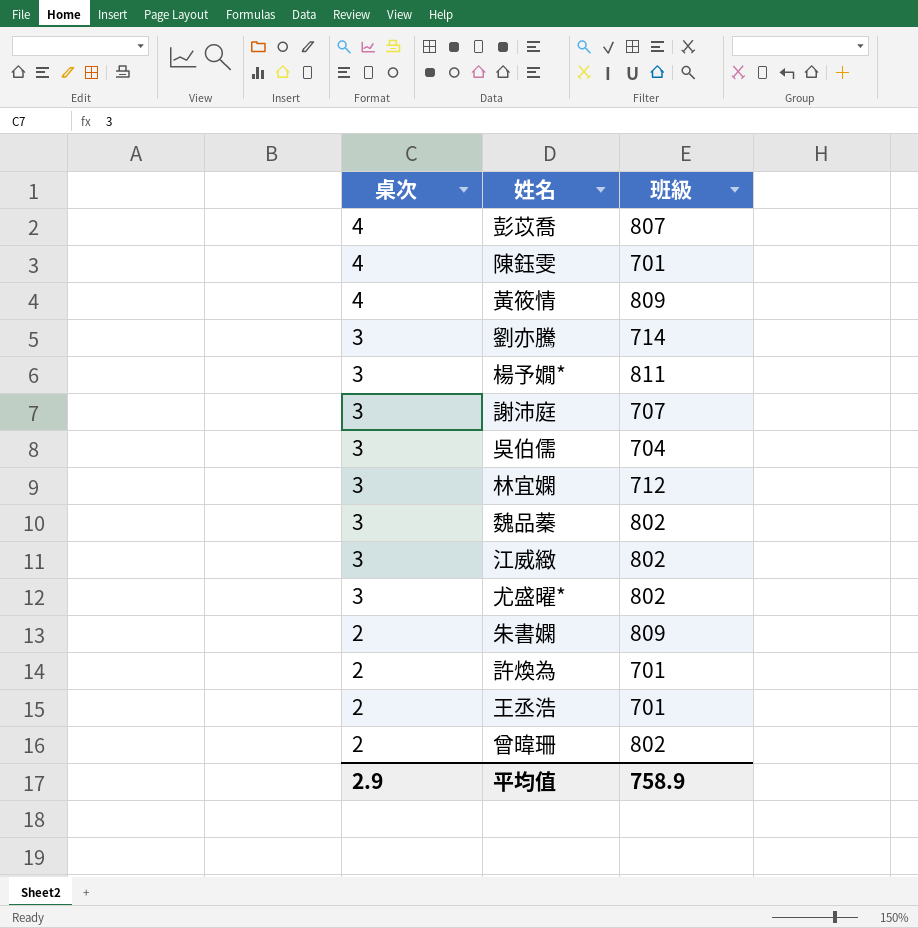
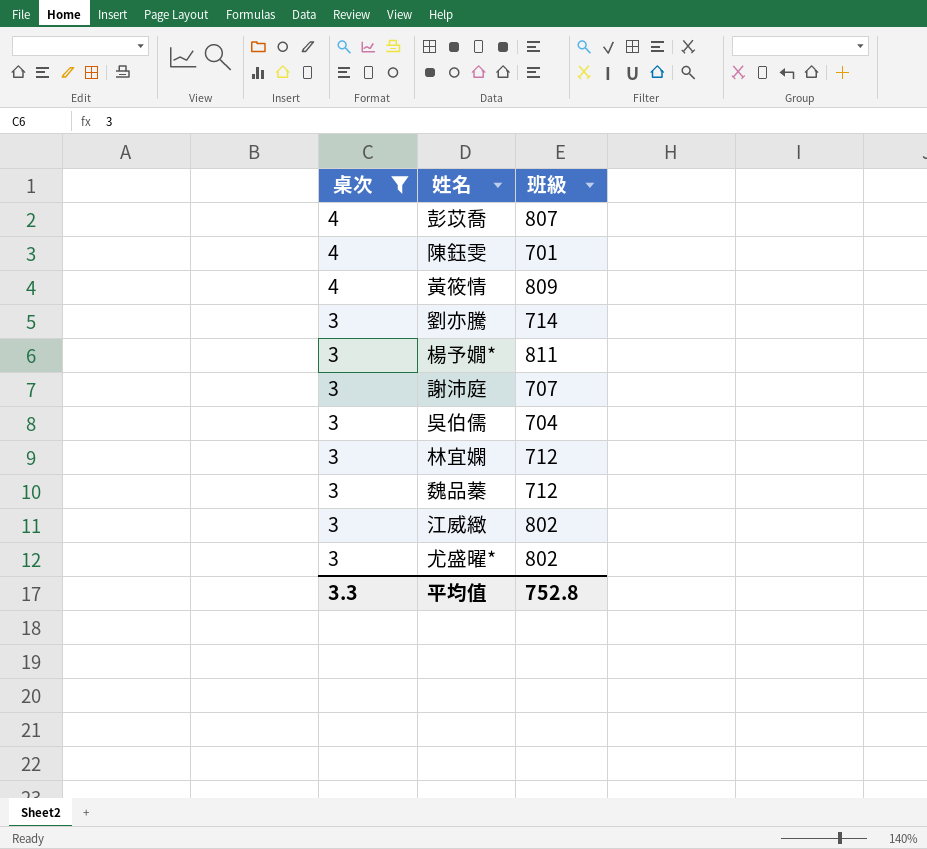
filter: none -> 桌次 != 2
魏品蓁 | 班級: 802 -> 712
平均值 | 桌次: 2.9 -> 3.3
平均值 | 班級: 758.9 -> 752.8

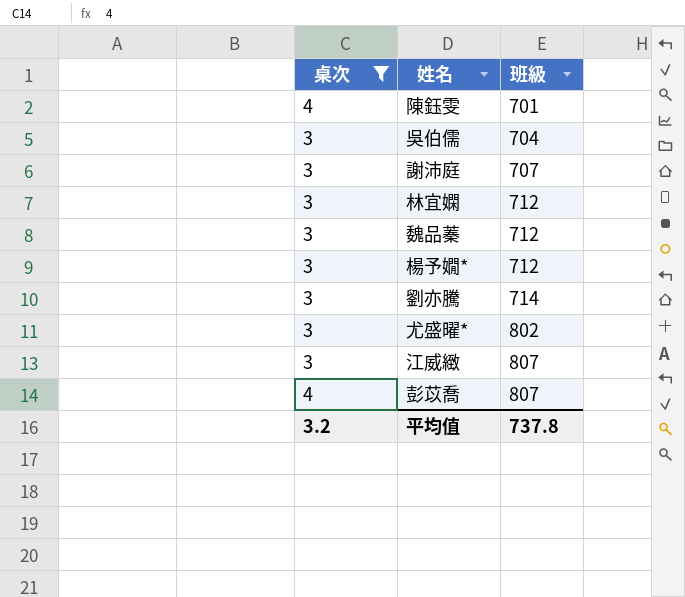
row order: 桌次 descending -> 班級 ascending
row 黃筱情: 4 | 809 -> none
楊予嫺* | 班級: 811 -> 712
江威緻 | 班級: 802 -> 807
平均值 | 桌次: 3.3 -> 3.2
平均值 | 班級: 752.8 -> 737.8

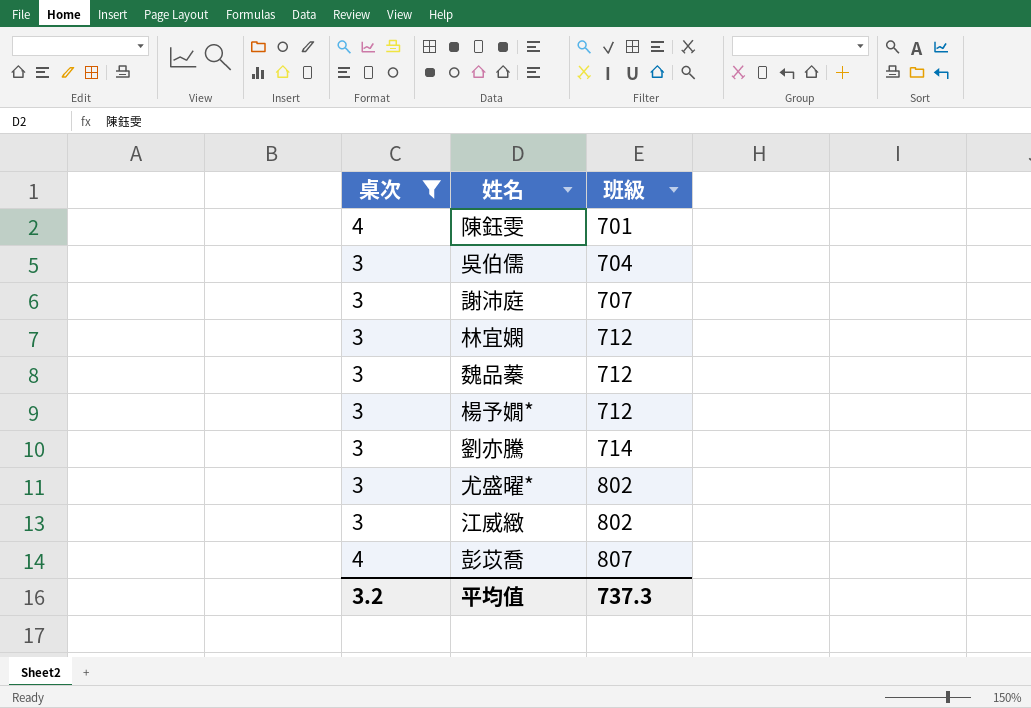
江威緻 | 班級: 807 -> 802
平均值 | 班級: 737.8 -> 737.3

